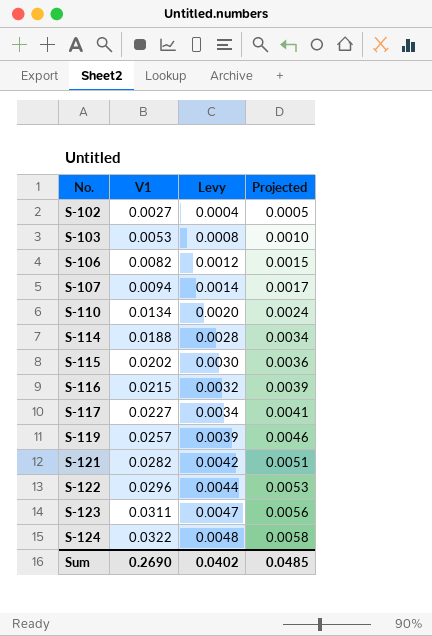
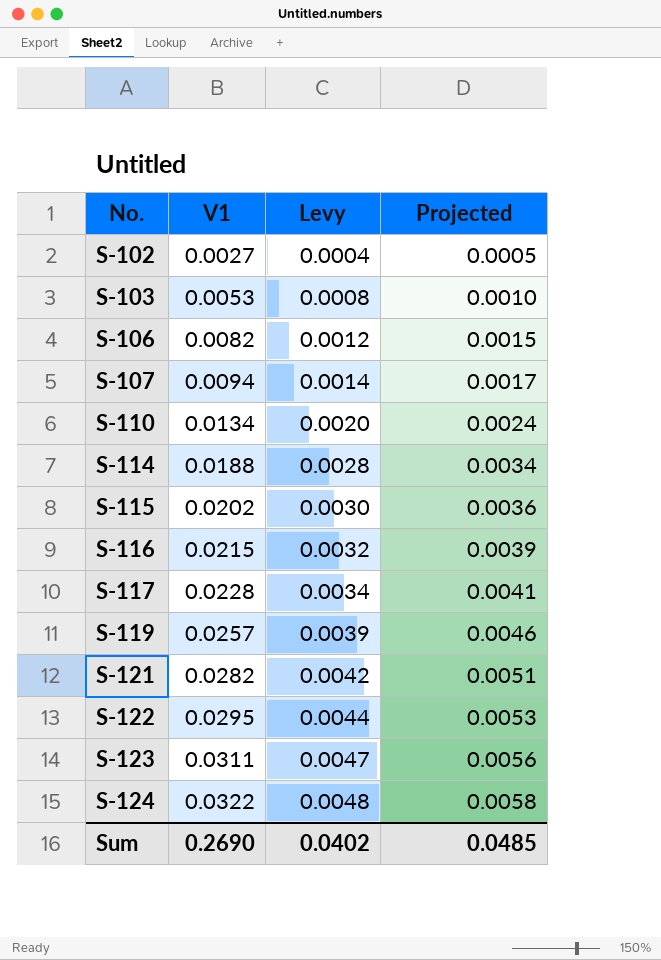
S-117 | V1: 0.0227 -> 0.0228
S-122 | V1: 0.0296 -> 0.0295

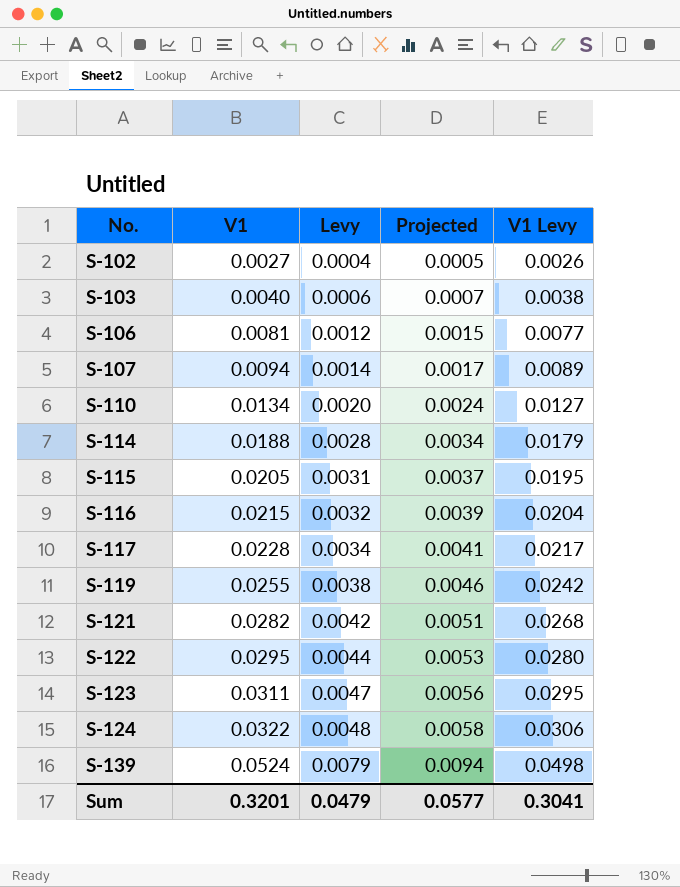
column V1 Levy | formula: none -> [V1] * 0.95
S-103 | V1: 0.0053 -> 0.0040
S-103 | Levy: 0.0008 -> 0.0006
S-103 | Projected: 0.0010 -> 0.0007
S-106 | V1: 0.0082 -> 0.0081
S-115 | V1: 0.0202 -> 0.0205
S-115 | Levy: 0.0030 -> 0.0031
S-115 | Projected: 0.0036 -> 0.0037
S-119 | V1: 0.0257 -> 0.0255
S-119 | Levy: 0.0039 -> 0.0038
row S-139: none -> 0.0524 | 0.0079 | 0.0094 | 0.0498
Sum | V1: 0.2690 -> 0.3201
Sum | Levy: 0.0402 -> 0.0479
Sum | Projected: 0.0485 -> 0.0577

